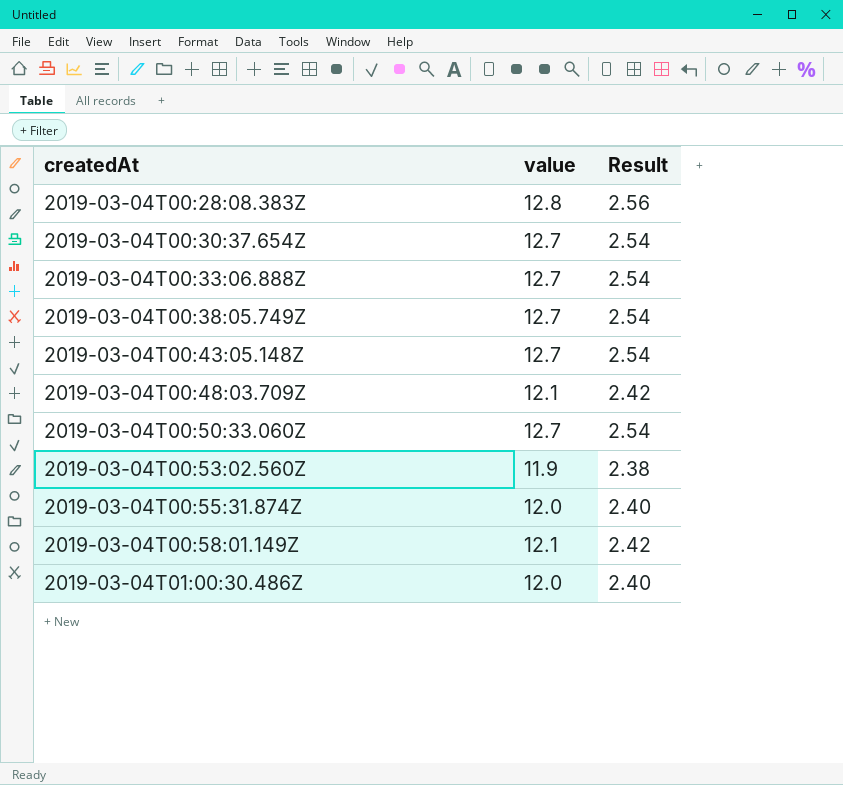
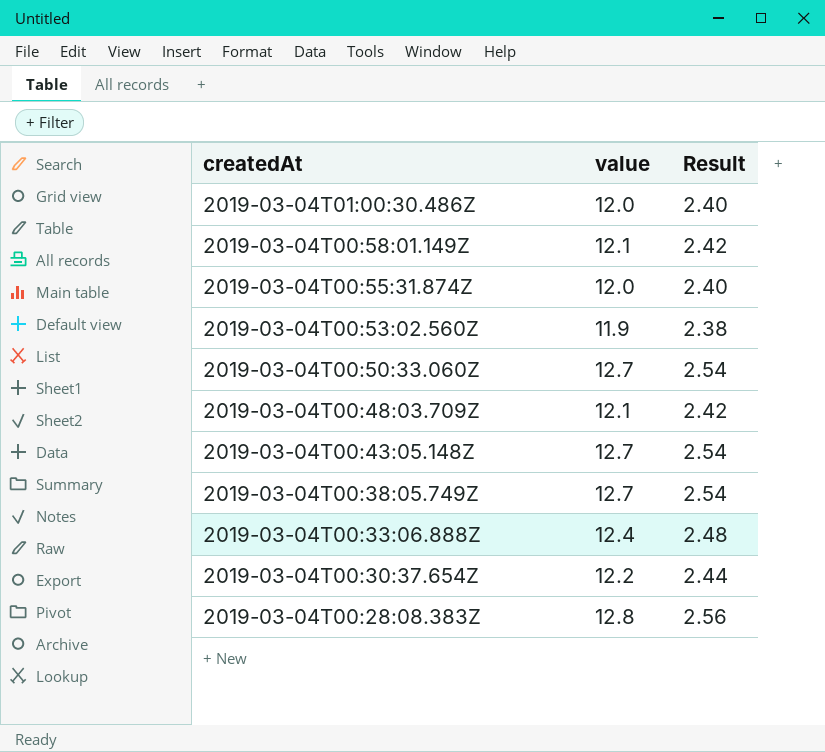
row order: createdAt ascending -> createdAt descending
2019-03-04T00:33:06.888Z | value: 12.7 -> 12.4
2019-03-04T00:33:06.888Z | Result: 2.54 -> 2.48
2019-03-04T00:30:37.654Z | value: 12.7 -> 12.2
2019-03-04T00:30:37.654Z | Result: 2.54 -> 2.44

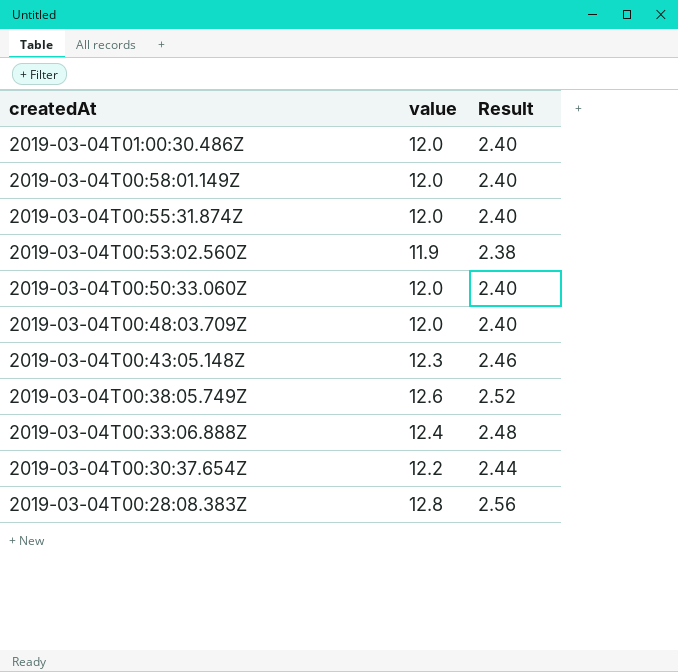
2019-03-04T00:58:01.149Z | value: 12.1 -> 12.0
2019-03-04T00:58:01.149Z | Result: 2.42 -> 2.40
2019-03-04T00:50:33.060Z | value: 12.7 -> 12.0
2019-03-04T00:50:33.060Z | Result: 2.54 -> 2.40
2019-03-04T00:48:03.709Z | value: 12.1 -> 12.0
2019-03-04T00:48:03.709Z | Result: 2.42 -> 2.40
2019-03-04T00:43:05.148Z | value: 12.7 -> 12.3
2019-03-04T00:43:05.148Z | Result: 2.54 -> 2.46
2019-03-04T00:38:05.749Z | value: 12.7 -> 12.6
2019-03-04T00:38:05.749Z | Result: 2.54 -> 2.52

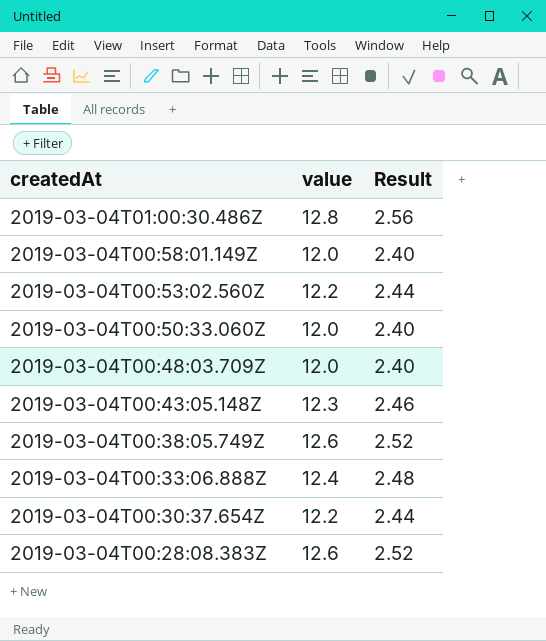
row 2019-03-04T00:55:31.874Z: 12.0 | 2.40 -> none
2019-03-04T01:00:30.486Z | value: 12.0 -> 12.8
2019-03-04T01:00:30.486Z | Result: 2.40 -> 2.56
2019-03-04T00:53:02.560Z | value: 11.9 -> 12.2
2019-03-04T00:53:02.560Z | Result: 2.38 -> 2.44
2019-03-04T00:28:08.383Z | value: 12.8 -> 12.6
2019-03-04T00:28:08.383Z | Result: 2.56 -> 2.52

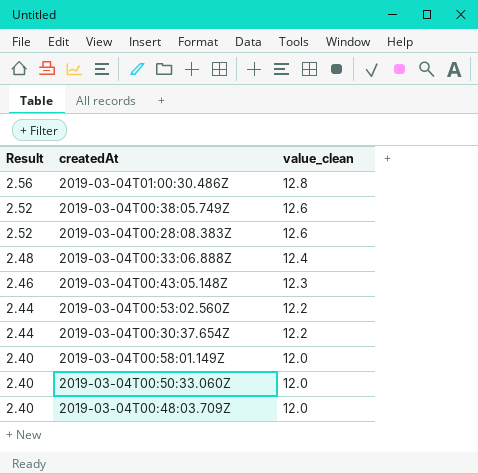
row order: createdAt descending -> Result descending
column Result | position: 3 -> 1
column name: value -> value_clean

